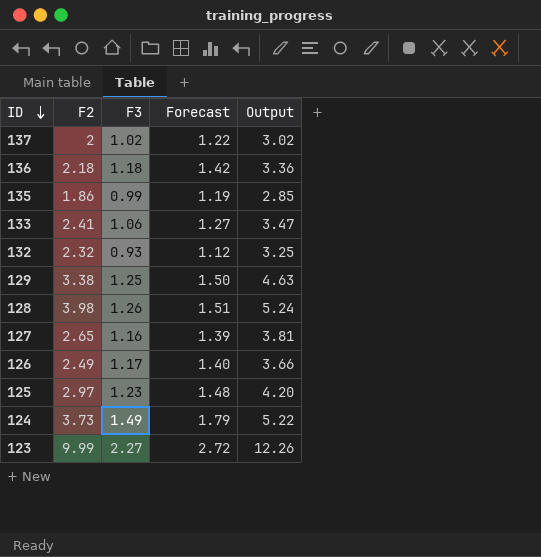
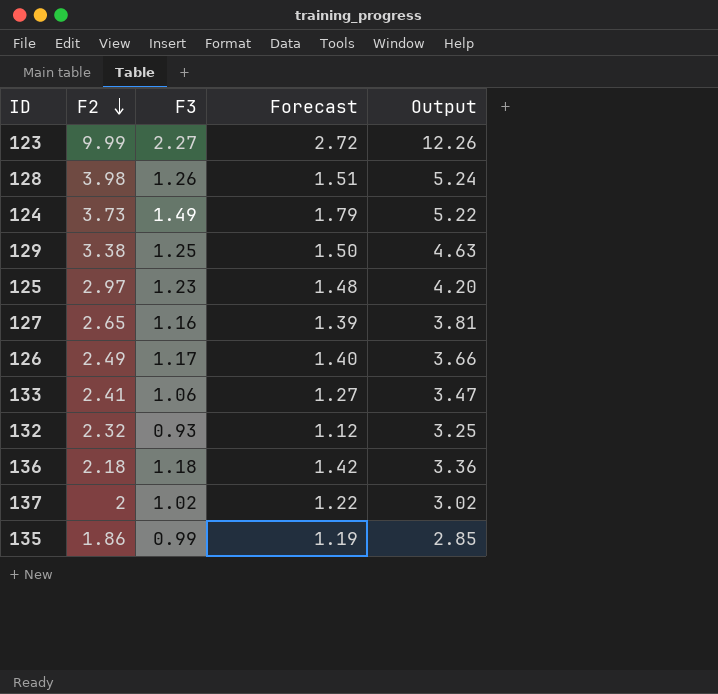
row order: ID descending -> F2 descending

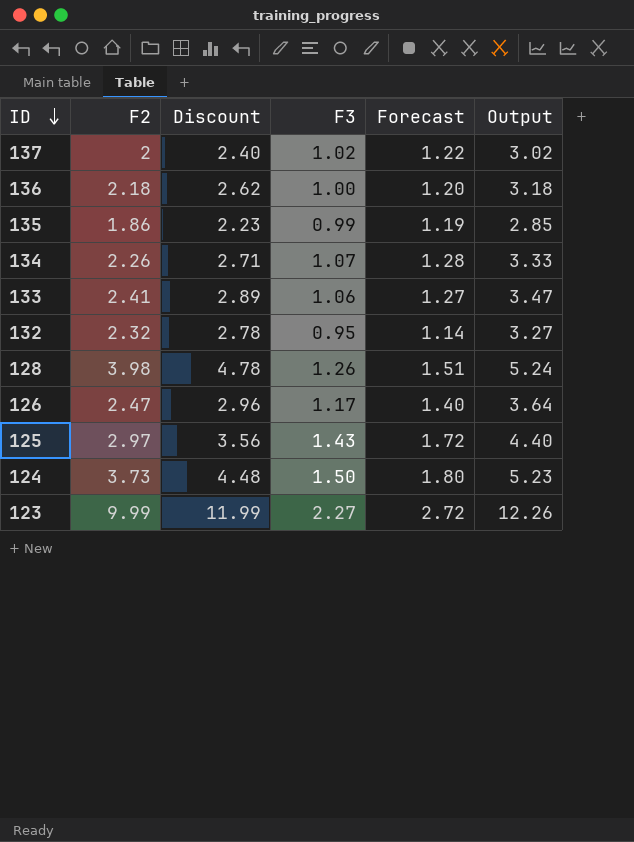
row order: F2 descending -> ID descending
column Discount | formula: none -> [F2] * 1.2
row 129: 3.38 | 1.25 | 1.50 | 4.63 -> none
row 127: 2.65 | 1.16 | 1.39 | 3.81 -> none
136 | F3: 1.18 -> 1.00
136 | Forecast: 1.42 -> 1.20
136 | Output: 3.36 -> 3.18
row 134: none -> 2.26 | 2.71 | 1.07 | 1.28 | 3.33
132 | F3: 0.93 -> 0.95
132 | Forecast: 1.12 -> 1.14
132 | Output: 3.25 -> 3.27
126 | F2: 2.49 -> 2.47
126 | Output: 3.66 -> 3.64
125 | F3: 1.23 -> 1.43
125 | Forecast: 1.48 -> 1.72
125 | Output: 4.20 -> 4.40
124 | F3: 1.49 -> 1.50
124 | Forecast: 1.79 -> 1.80
124 | Output: 5.22 -> 5.23

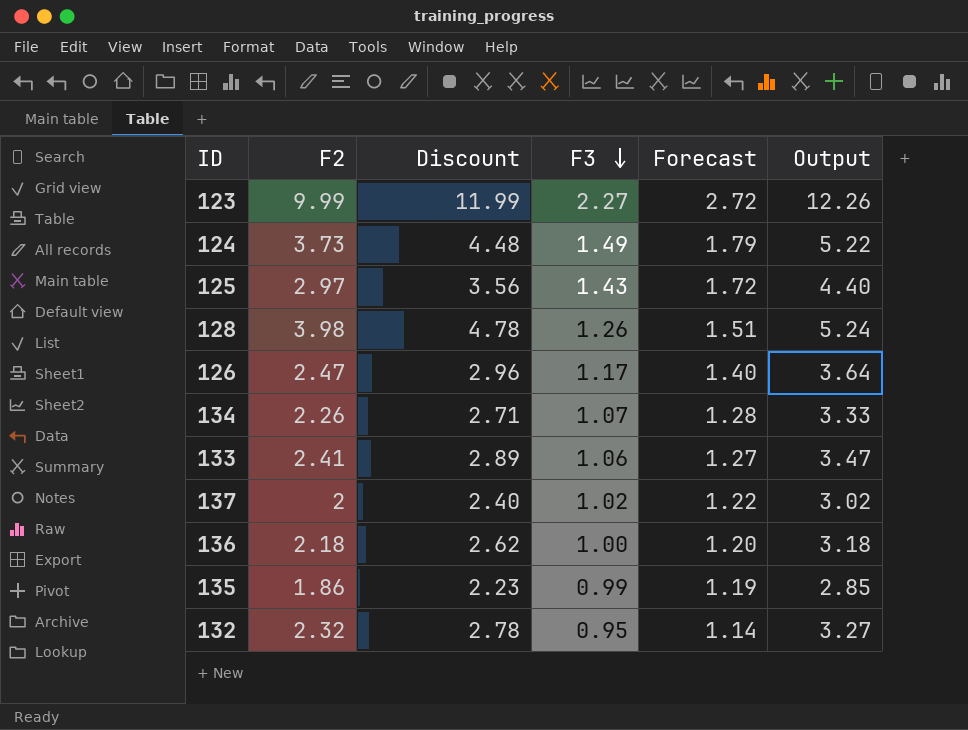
row order: ID descending -> F3 descending
124 | F3: 1.50 -> 1.49
124 | Forecast: 1.80 -> 1.79
124 | Output: 5.23 -> 5.22

